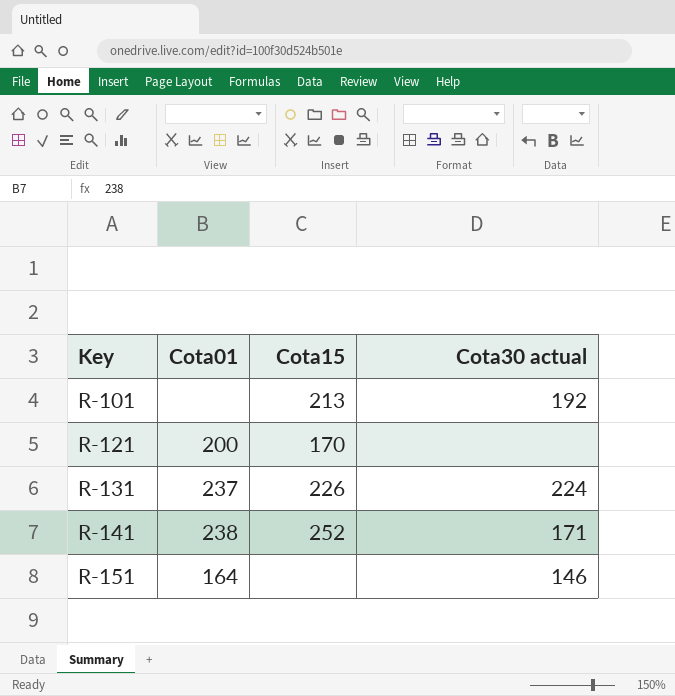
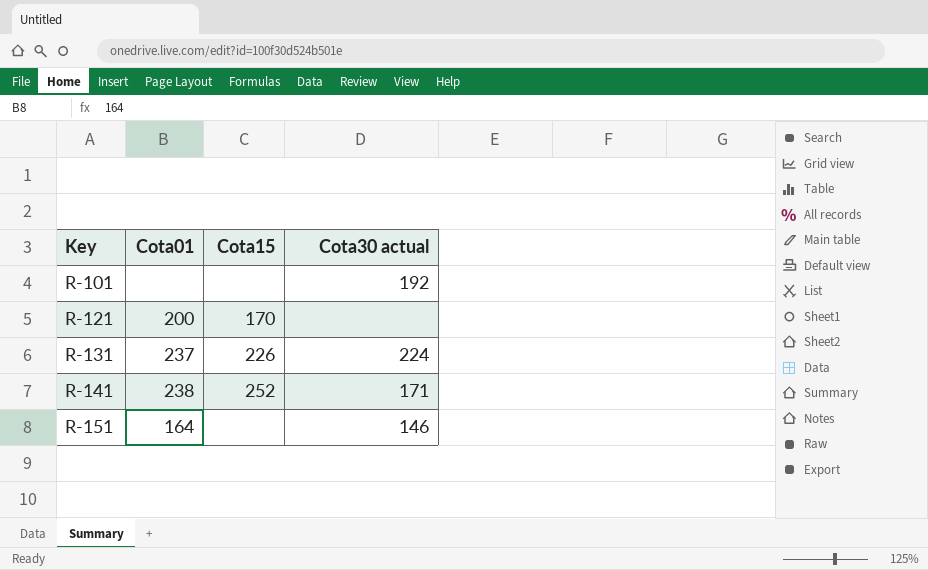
R-101 | Cota15: 213 -> none

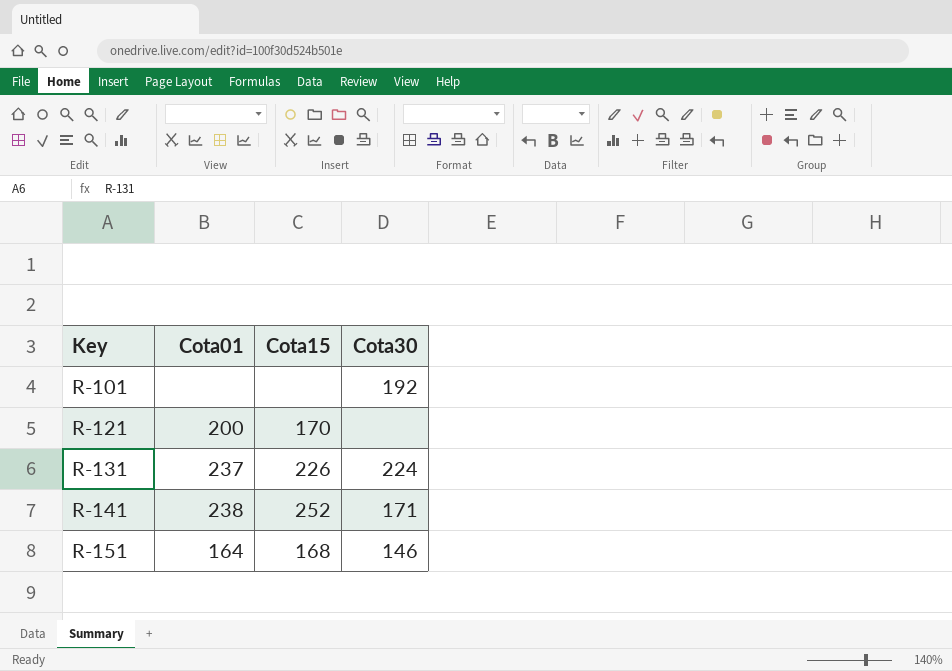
column name: Cota30 actual -> Cota30
R-151 | Cota15: none -> 168

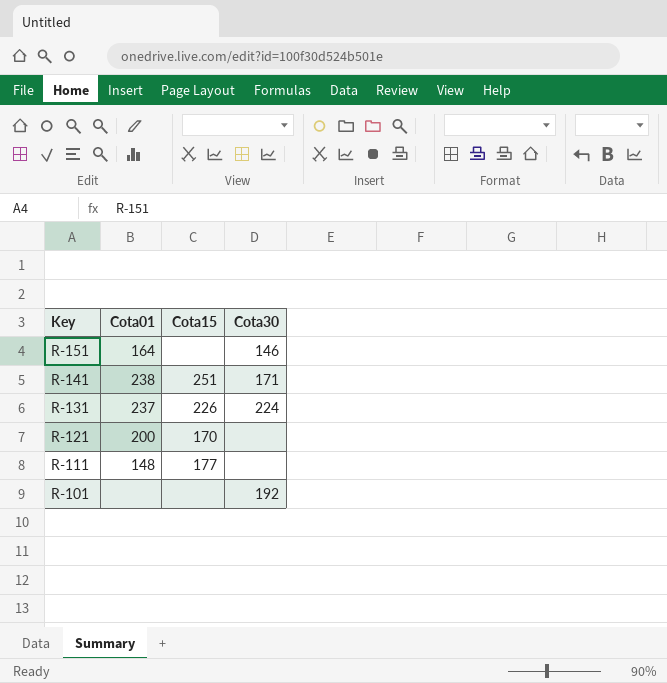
row order: Key ascending -> Key descending
R-151 | Cota15: 168 -> none
R-141 | Cota15: 252 -> 251
row R-111: none -> 148 | 177 | none

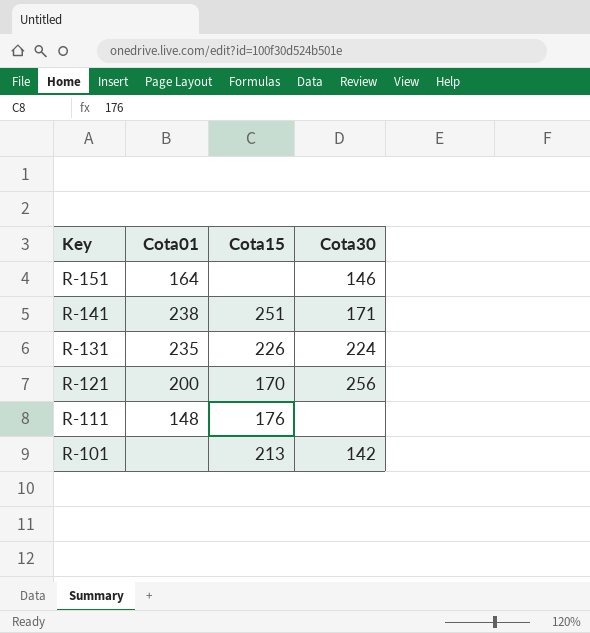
R-131 | Cota01: 237 -> 235
R-121 | Cota30: none -> 256
R-111 | Cota15: 177 -> 176
R-101 | Cota15: none -> 213
R-101 | Cota30: 192 -> 142

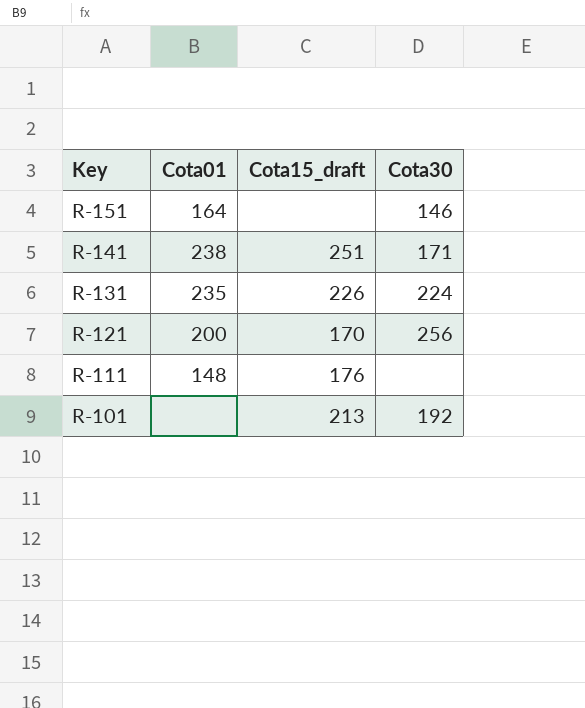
column name: Cota15 -> Cota15_draft
R-101 | Cota30: 142 -> 192

